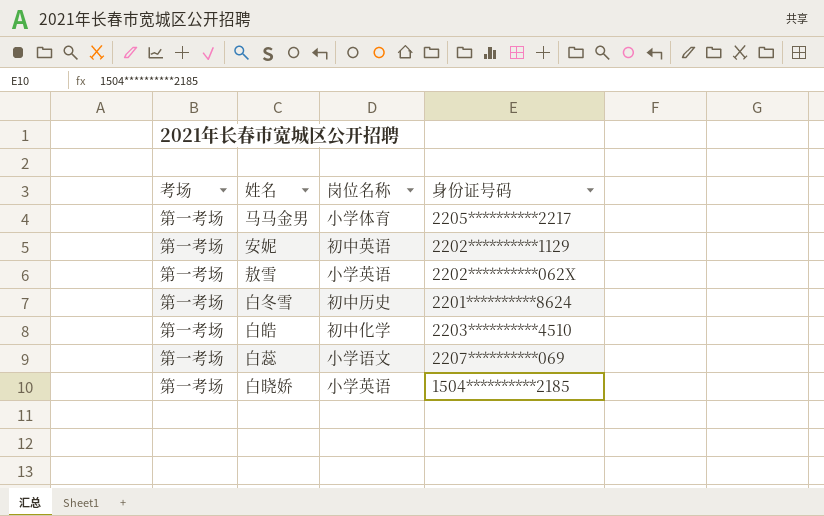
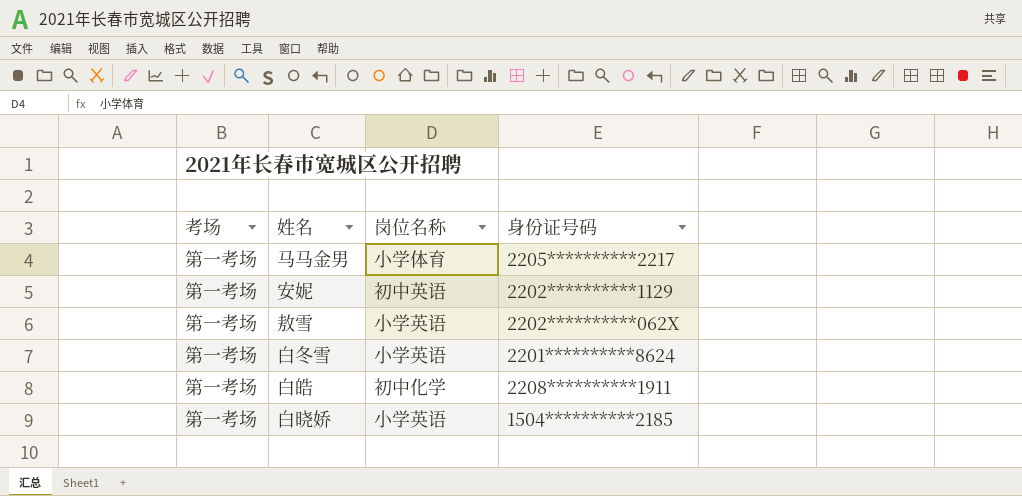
row 白蕊: 第一考场 | 小学语文 | 2207**********069 -> none
白冬雪 | 岗位名称: 初中历史 -> 小学英语
白皓 | 身份证号码: 2203**********4510 -> 2208**********1911

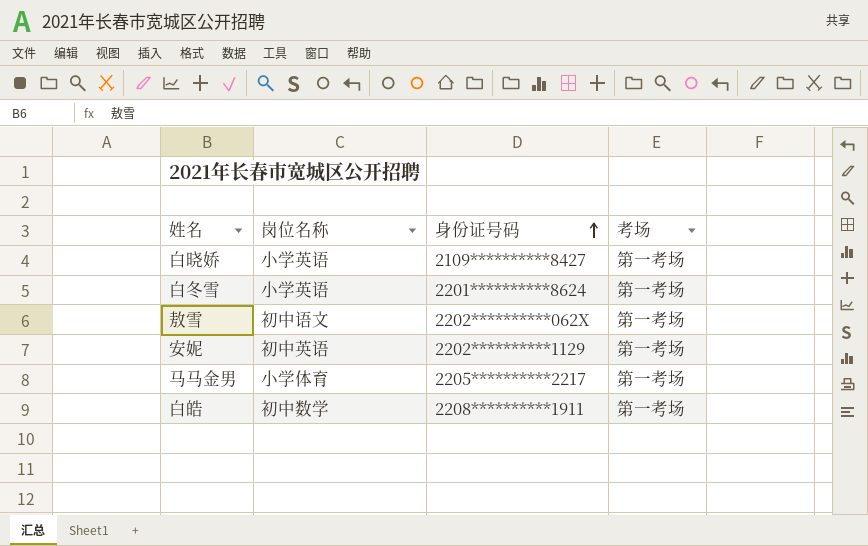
row order: none -> 身份证号码 ascending
column 考场 | position: 1 -> 4
白晓娇 | 身份证号码: 1504**********2185 -> 2109**********8427
敖雪 | 岗位名称: 小学英语 -> 初中语文
白皓 | 岗位名称: 初中化学 -> 初中数学

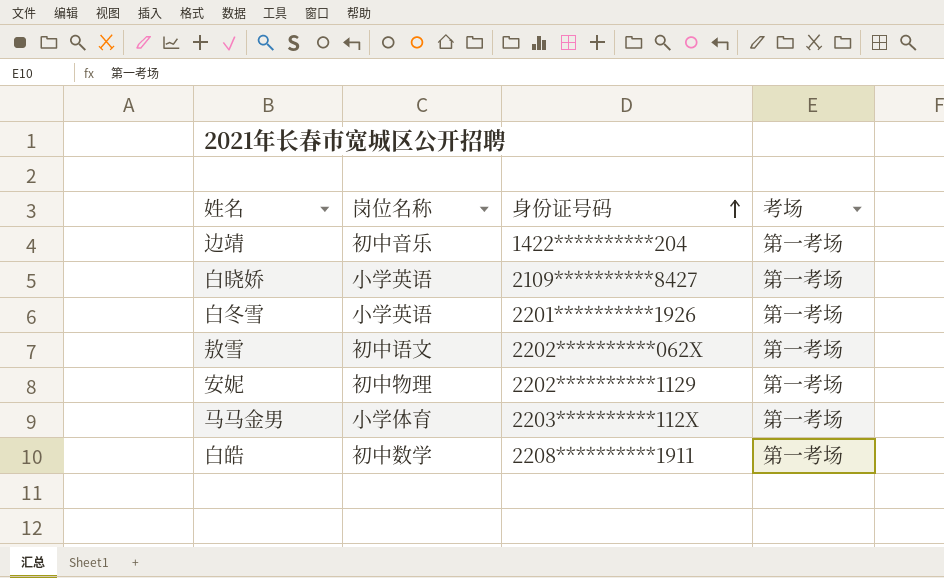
row 边靖: none -> 初中音乐 | 1422**********204 | 第一考场
白冬雪 | 身份证号码: 2201**********8624 -> 2201**********1926
安妮 | 岗位名称: 初中英语 -> 初中物理
⻢马⾦男 | 身份证号码: 2205**********2217 -> 2203**********112X

